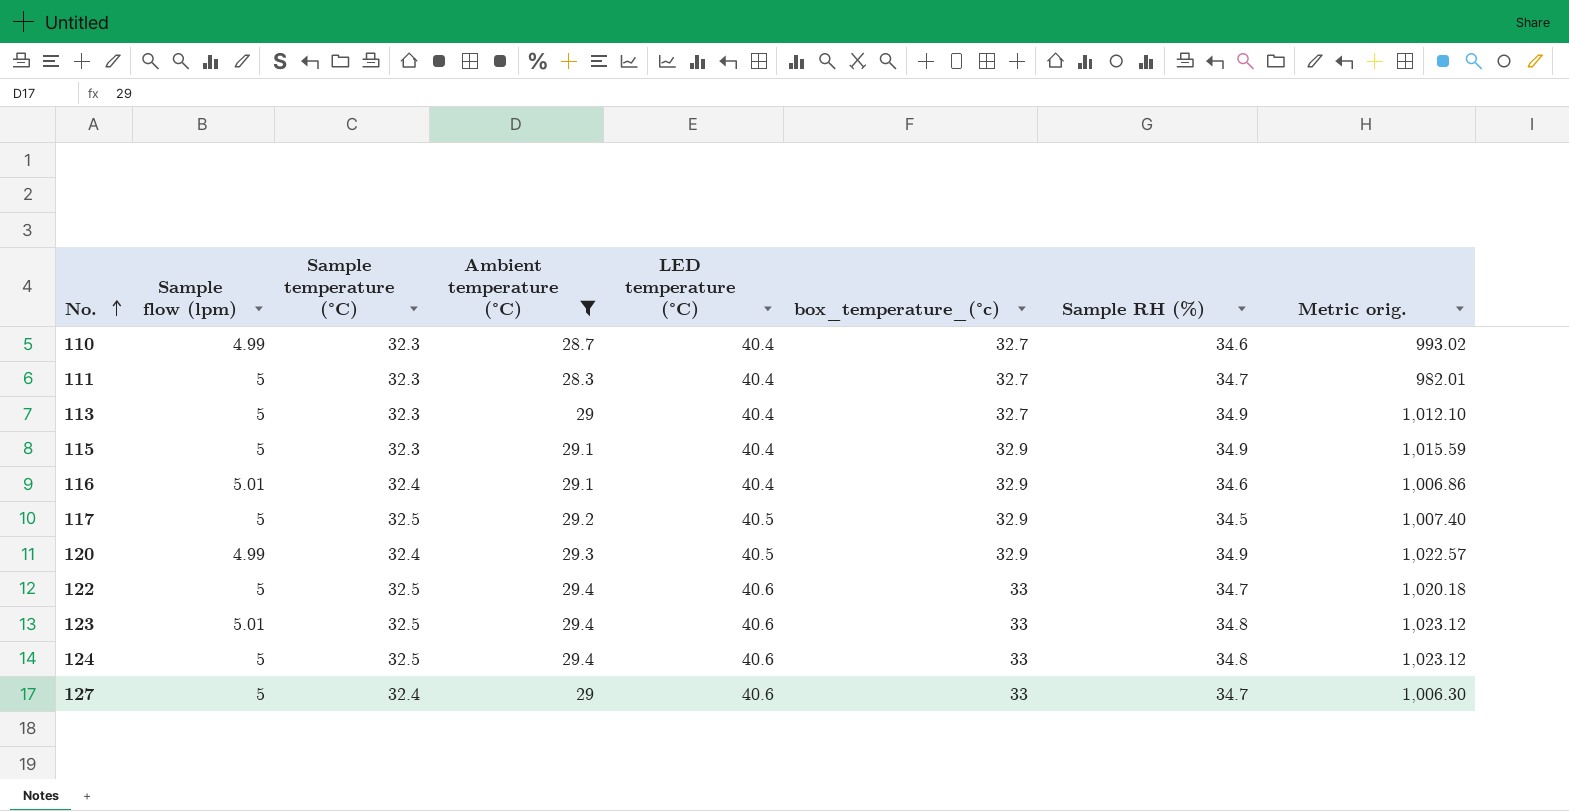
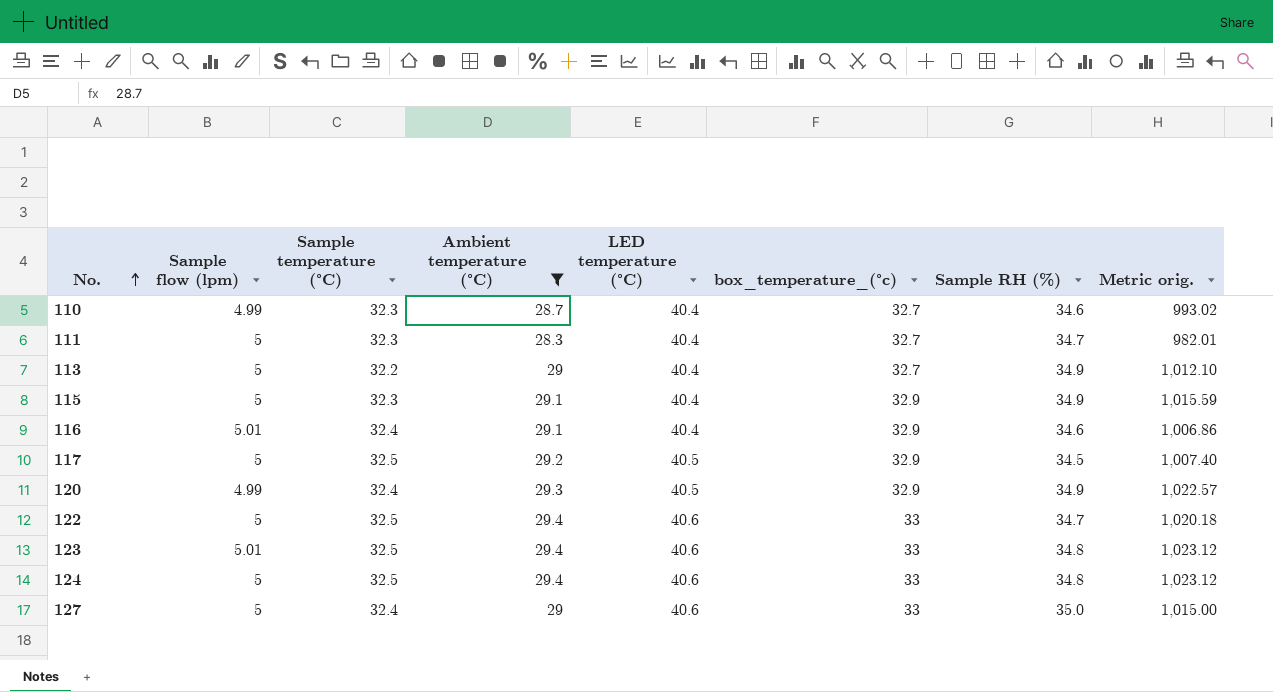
113 | Sample temperature (°C): 32.3 -> 32.2
127 | Sample RH (%): 34.7 -> 35.0
127 | Metric orig.: 1,006.30 -> 1,015.00

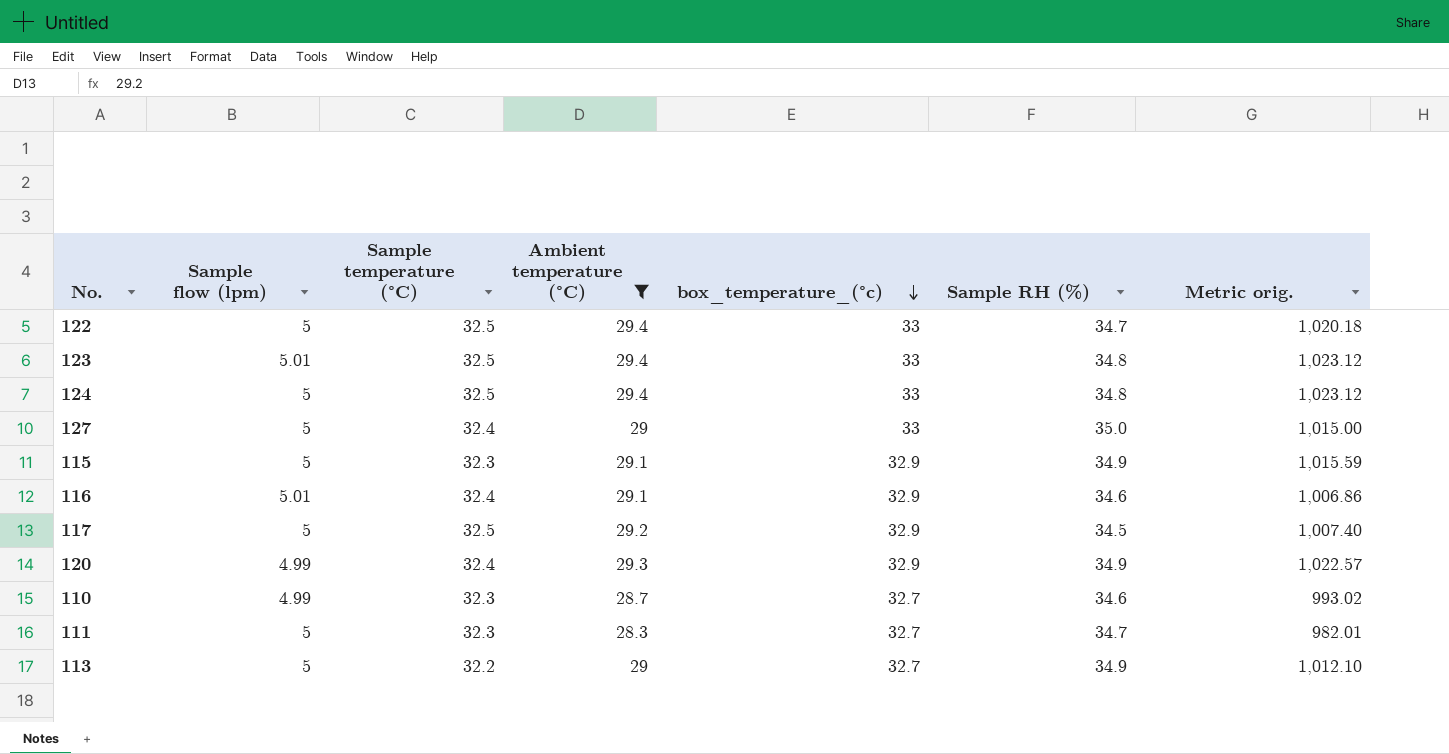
row order: No. ascending -> box_temperature_(°c) descending
column LED temperature (°C) | position: 5 -> none

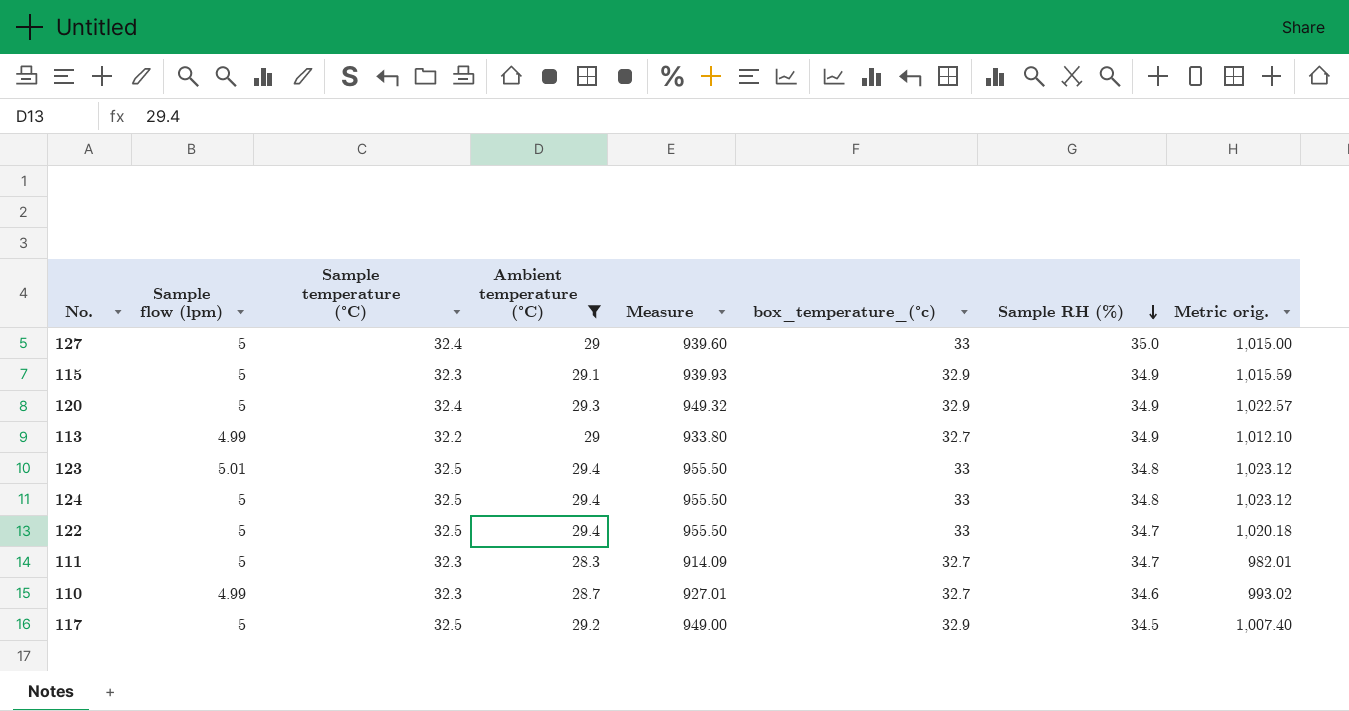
row order: box_temperature_(°c) descending -> Sample RH (%) descending
column Measure | formula: none -> [Sample temperature (°C)] * [Ambient temperature (°C)]
row 116: 5.01 | 32.4 | 29.1 | 32.9 | 34.6 | 1,006.86 -> none
120 | Sample flow (lpm): 4.99 -> 5
113 | Sample flow (lpm): 5 -> 4.99

